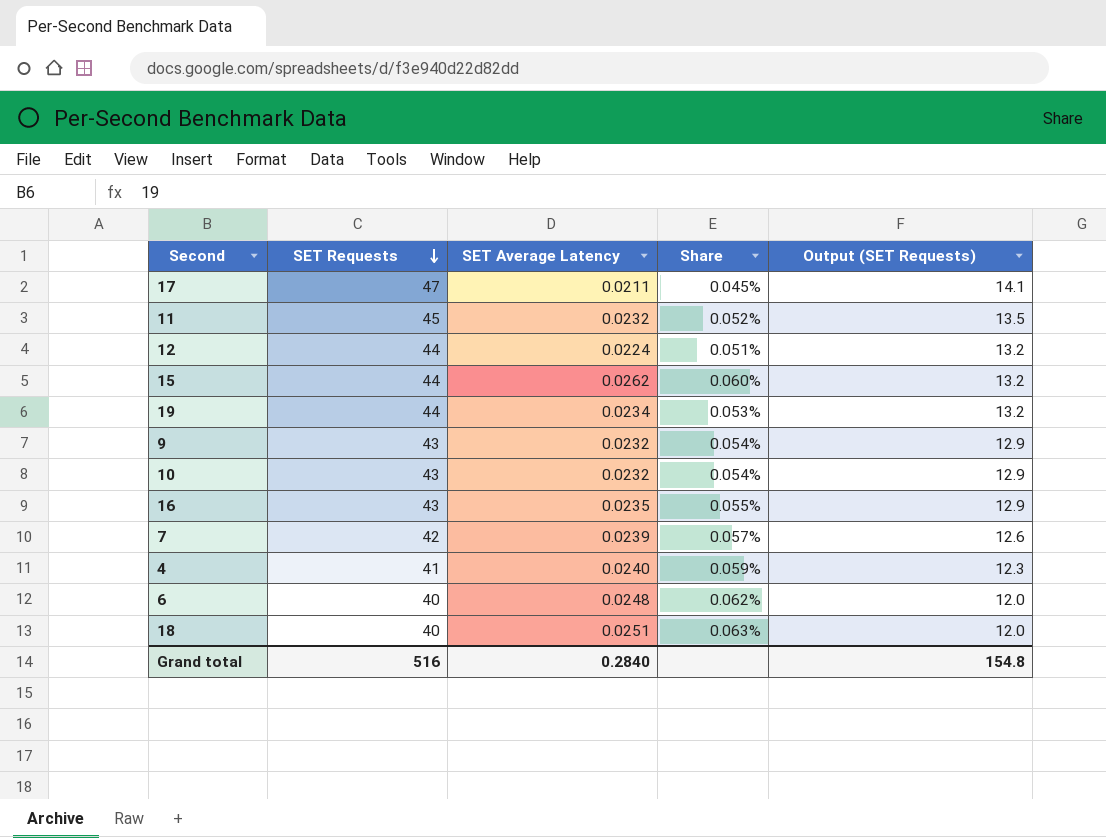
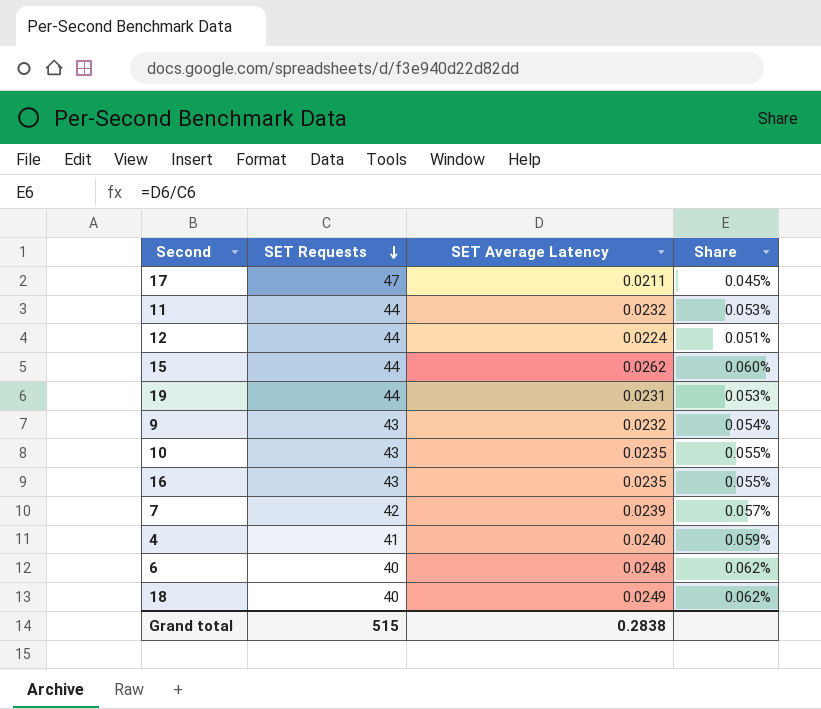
column Output (SET Requests) | formula: [SET Requests] * 0.3 -> none
11 | SET Requests: 45 -> 44
11 | Share: 0.052% -> 0.053%
19 | SET Average Latency: 0.0234 -> 0.0231
10 | SET Average Latency: 0.0232 -> 0.0235
10 | Share: 0.054% -> 0.055%
18 | SET Average Latency: 0.0251 -> 0.0249
18 | Share: 0.063% -> 0.062%
Grand total | SET Requests: 516 -> 515
Grand total | SET Average Latency: 0.2840 -> 0.2838

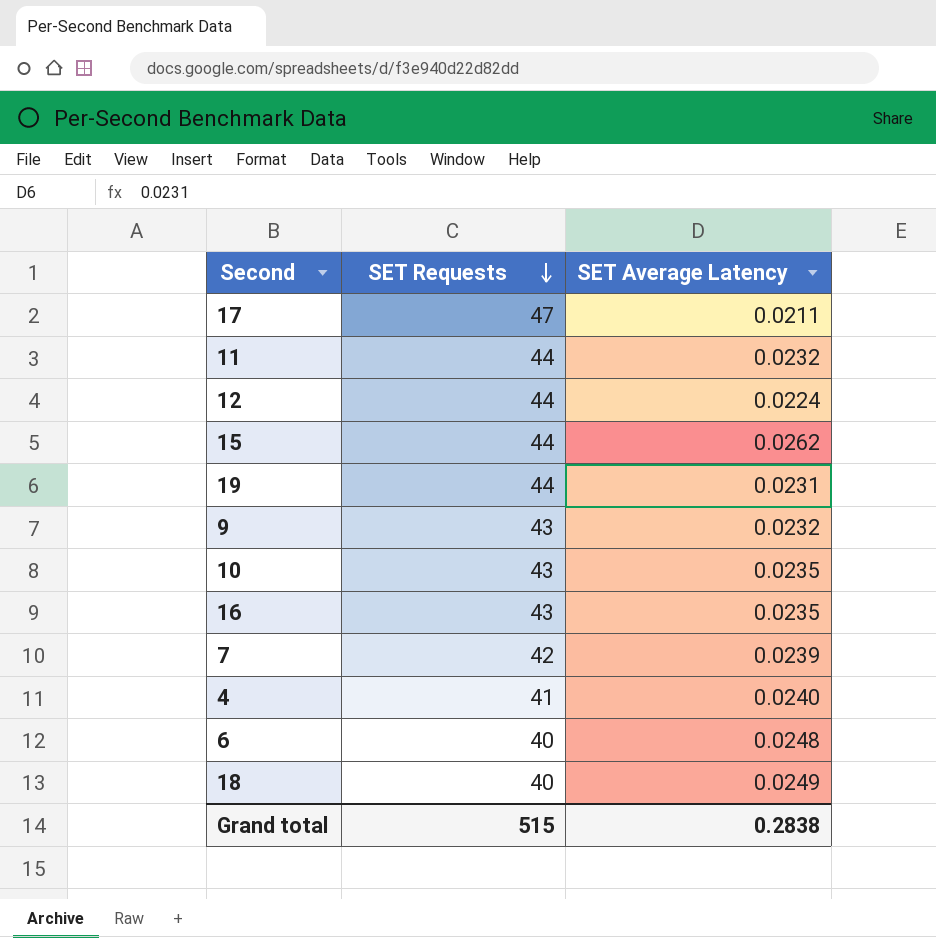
column Share | formula: [SET Average Latency] / [SET Requests] -> none

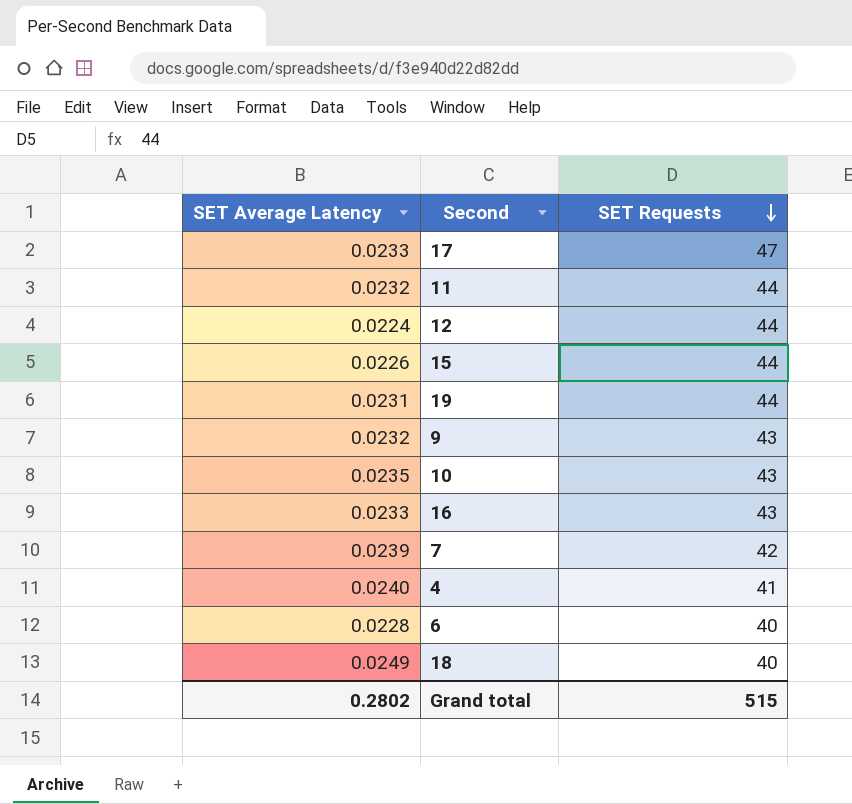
column SET Average Latency | position: 3 -> 1
17 | SET Average Latency: 0.0211 -> 0.0233
15 | SET Average Latency: 0.0262 -> 0.0226
16 | SET Average Latency: 0.0235 -> 0.0233
6 | SET Average Latency: 0.0248 -> 0.0228
Grand total | SET Average Latency: 0.2838 -> 0.2802

